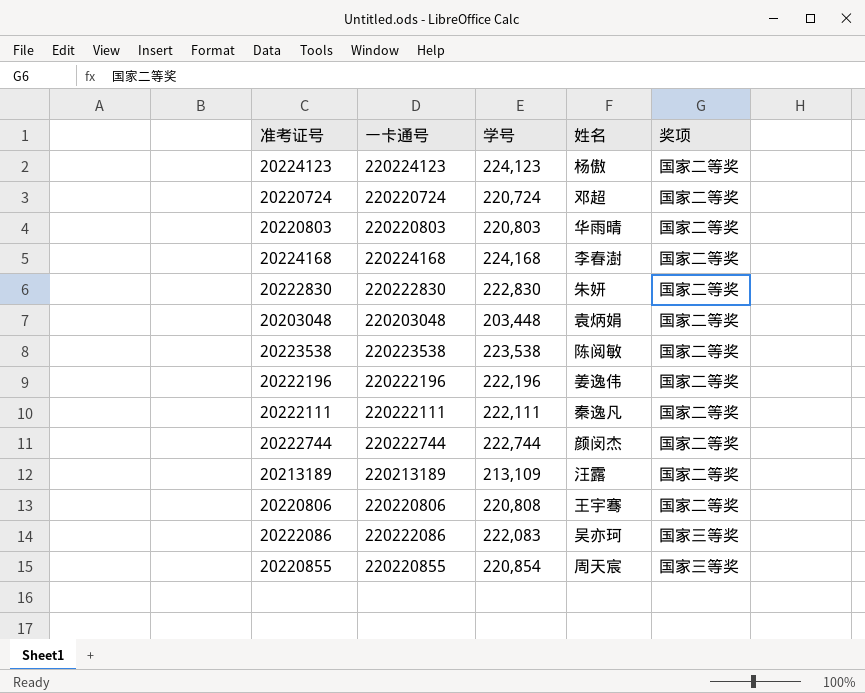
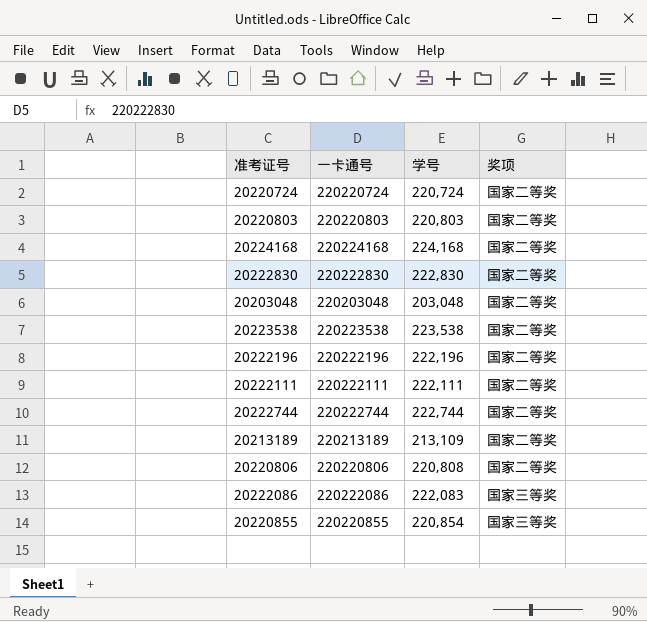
column 姓名 | position: 4 -> none
row 20224123: 220224123 | 224,123 | 杨傲 | 国家二等奖 -> none
20203048 | 学号: 203,448 -> 203,048

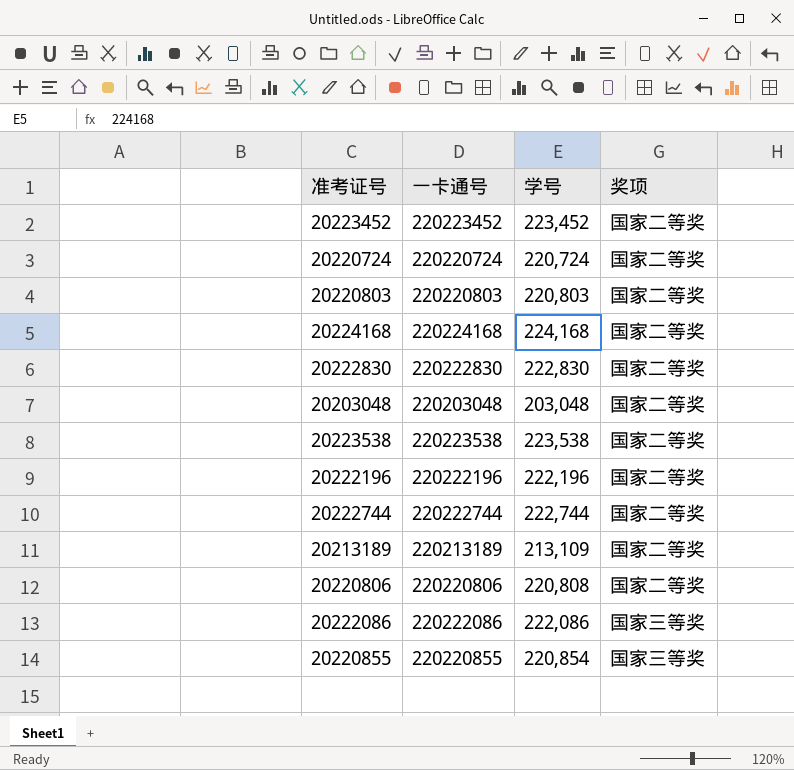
row 20222111: 220222111 | 222,111 | 国家二等奖 -> none
row 20223452: none -> 220223452 | 223,452 | 国家二等奖
20222086 | 学号: 222,083 -> 222,086

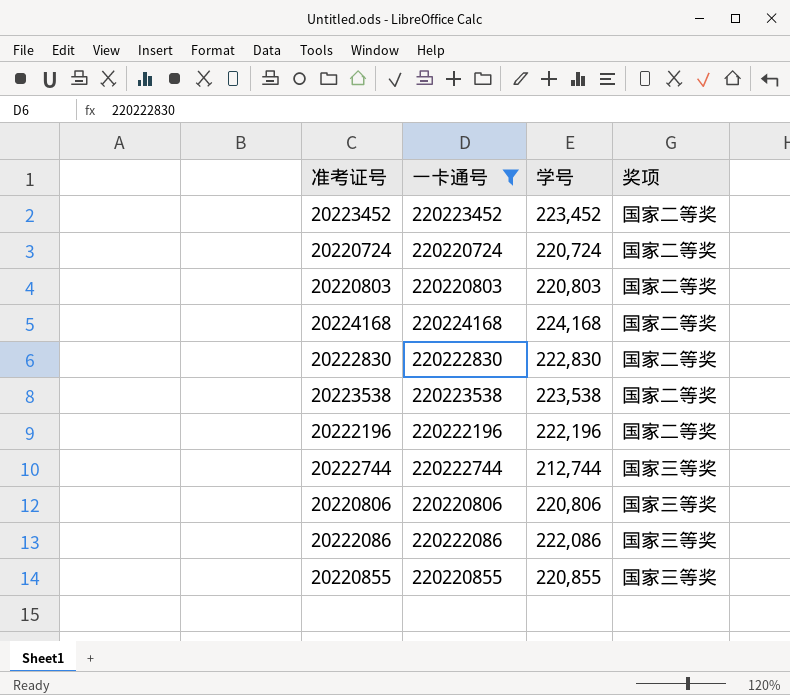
filter: none -> 一卡通号 >= 220220724
20222744 | 学号: 222,744 -> 212,744
20222744 | 奖项: 国家二等奖 -> 国家三等奖
20220806 | 学号: 220,808 -> 220,806
20220806 | 奖项: 国家二等奖 -> 国家三等奖
20220855 | 学号: 220,854 -> 220,855

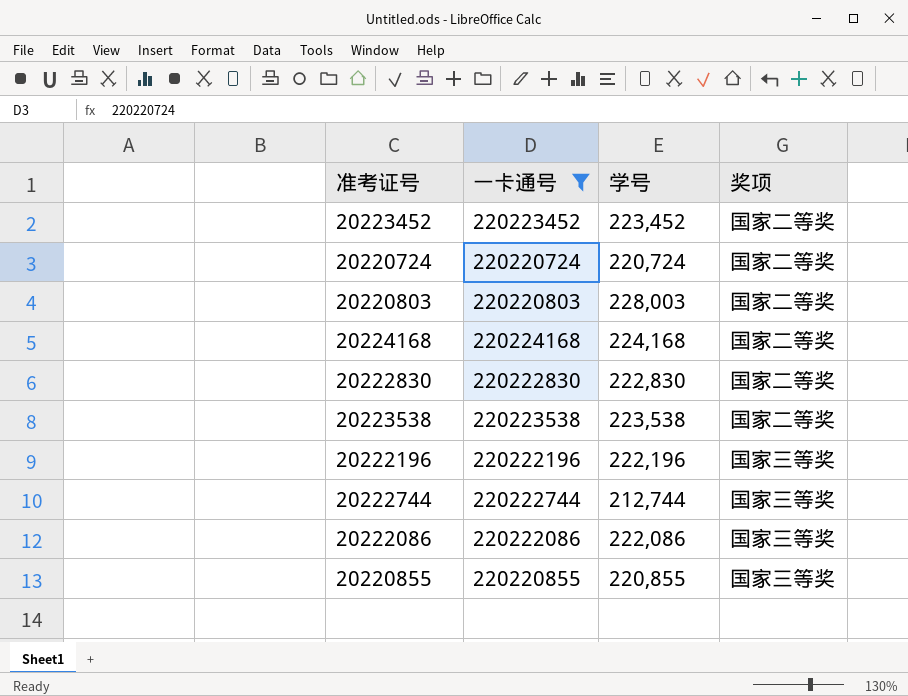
row 20220806: 220220806 | 220,806 | 国家三等奖 -> none
20220803 | 学号: 220,803 -> 228,003
20222196 | 奖项: 国家二等奖 -> 国家三等奖

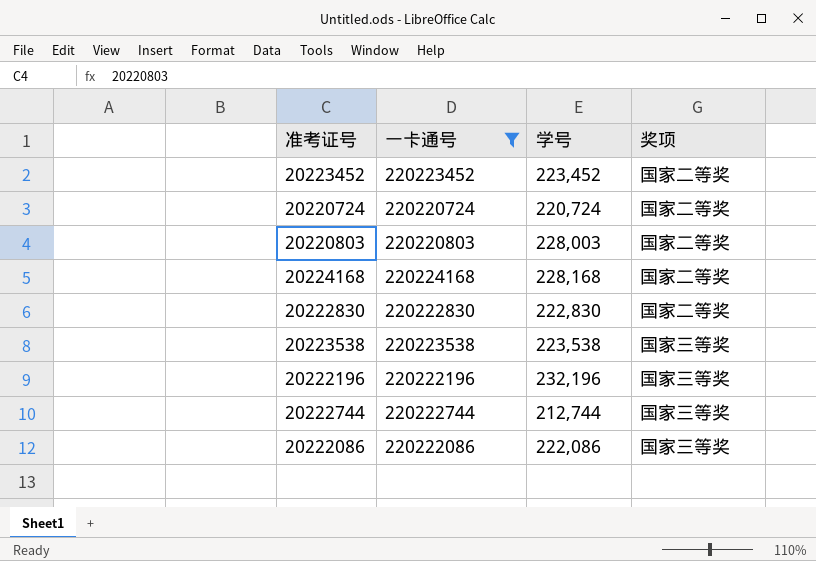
row 20220855: 220220855 | 220,855 | 国家三等奖 -> none
20224168 | 学号: 224,168 -> 228,168
20223538 | 奖项: 国家二等奖 -> 国家三等奖
20222196 | 学号: 222,196 -> 232,196

